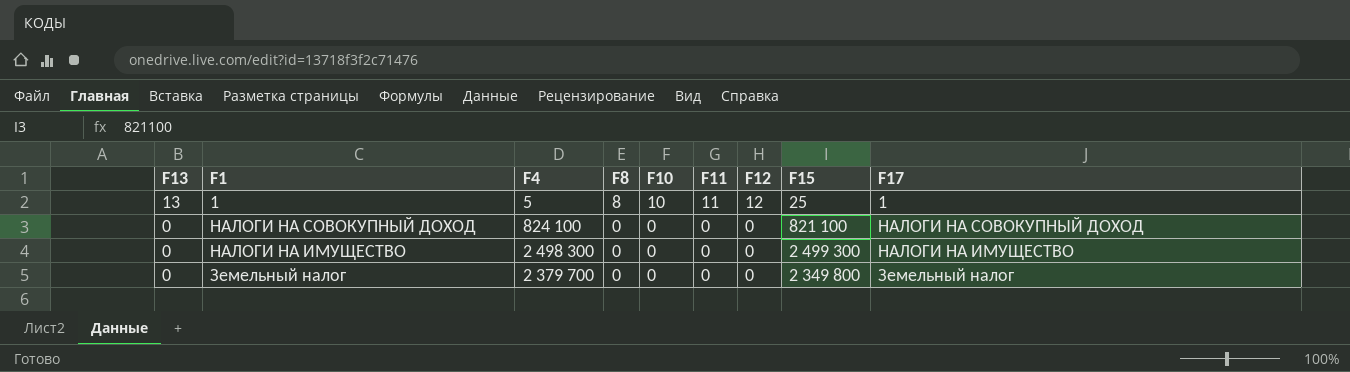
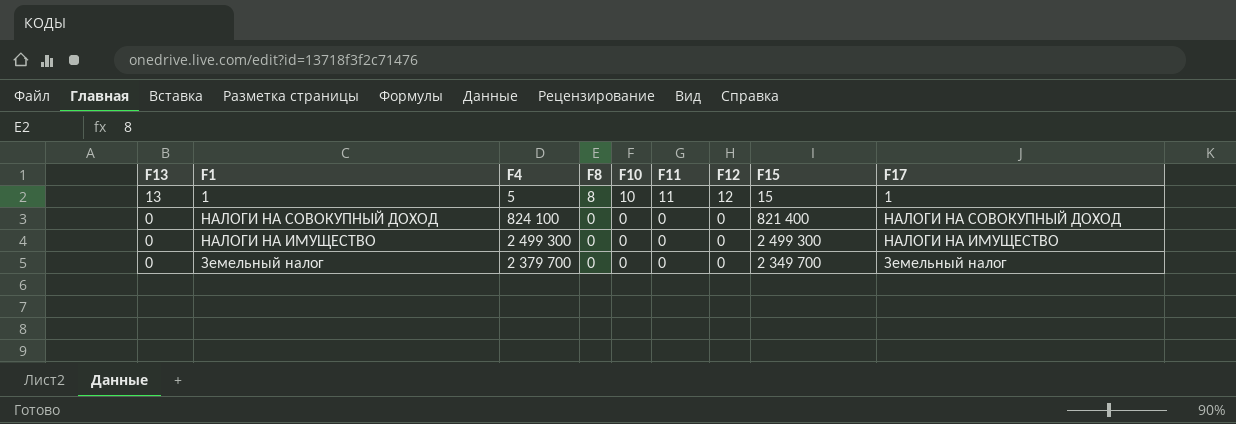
1 | F15: 25 -> 15
НАЛОГИ НА СОВОКУПНЫЙ ДОХОД | F15: 821 100 -> 821 400
НАЛОГИ НА ИМУЩЕСТВО | F4: 2 498 300 -> 2 499 300
Земельный налог | F15: 2 349 800 -> 2 349 700

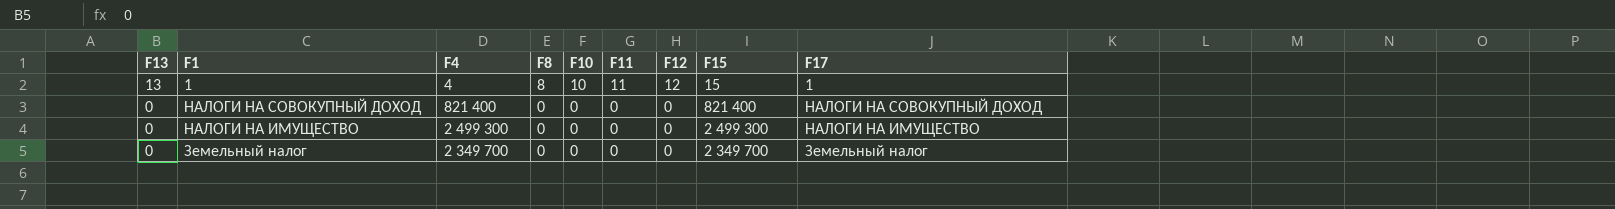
1 | F4: 5 -> 4
НАЛОГИ НА СОВОКУПНЫЙ ДОХОД | F4: 824 100 -> 821 400
Земельный налог | F4: 2 379 700 -> 2 349 700

